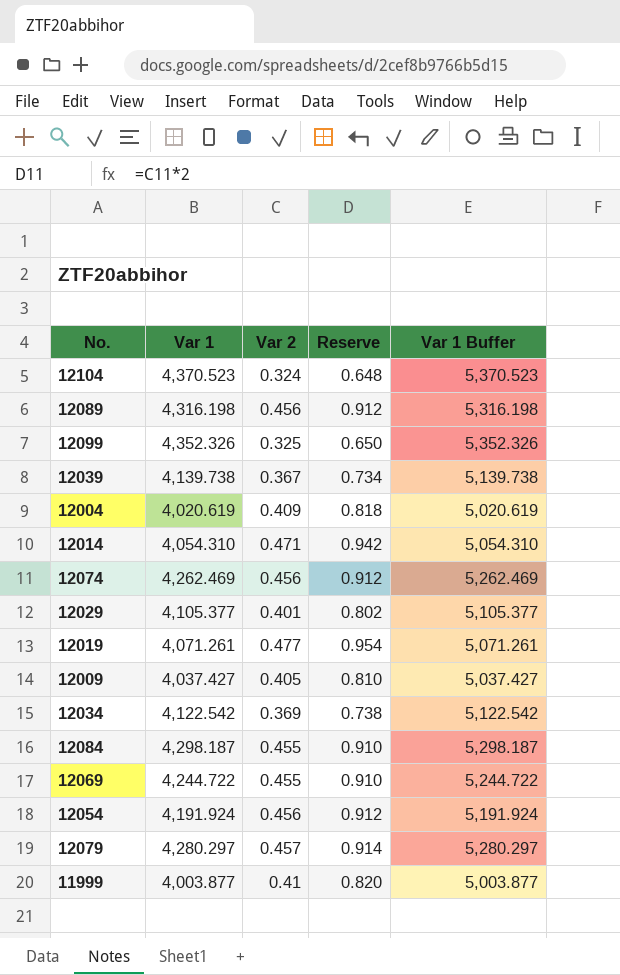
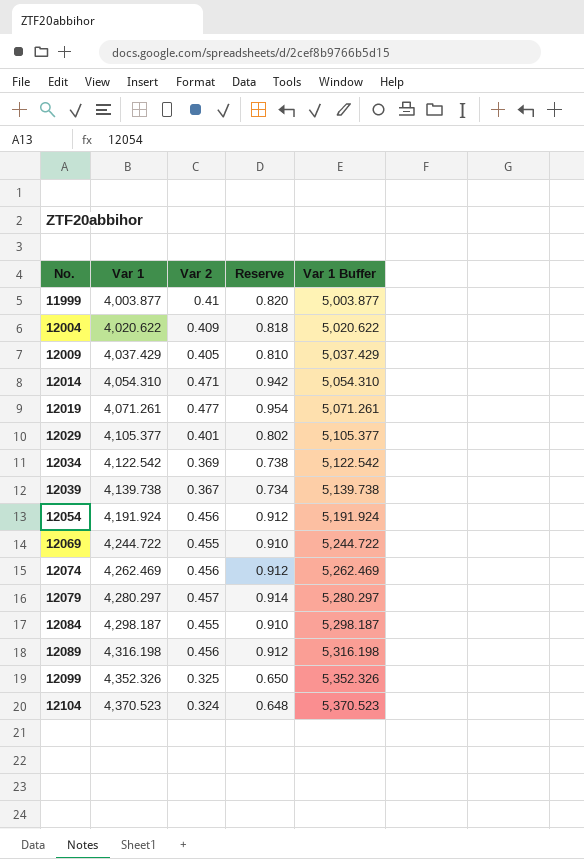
row order: none -> No. ascending
12004 | Var 1: 4,020.619 -> 4,020.622
12004 | Var 1 Buffer: 5,020.619 -> 5,020.622
12009 | Var 1: 4,037.427 -> 4,037.429
12009 | Var 1 Buffer: 5,037.427 -> 5,037.429

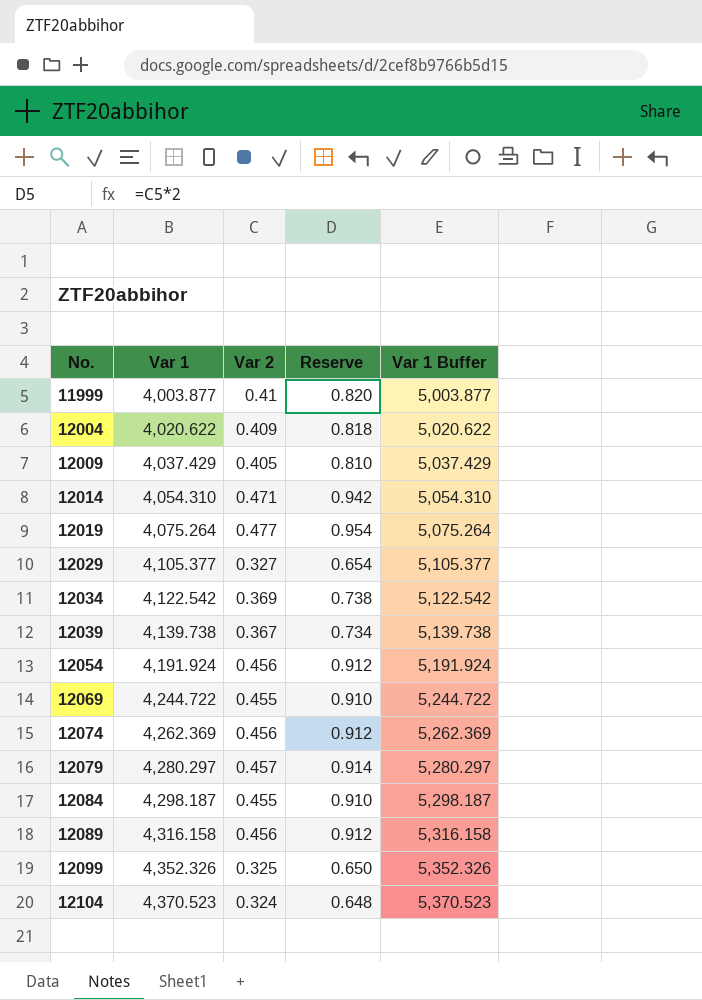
12019 | Var 1: 4,071.261 -> 4,075.264
12019 | Var 1 Buffer: 5,071.261 -> 5,075.264
12029 | Var 2: 0.401 -> 0.327
12029 | Reserve: 0.802 -> 0.654
12074 | Var 1: 4,262.469 -> 4,262.369
12074 | Var 1 Buffer: 5,262.469 -> 5,262.369
12089 | Var 1: 4,316.198 -> 4,316.158
12089 | Var 1 Buffer: 5,316.198 -> 5,316.158

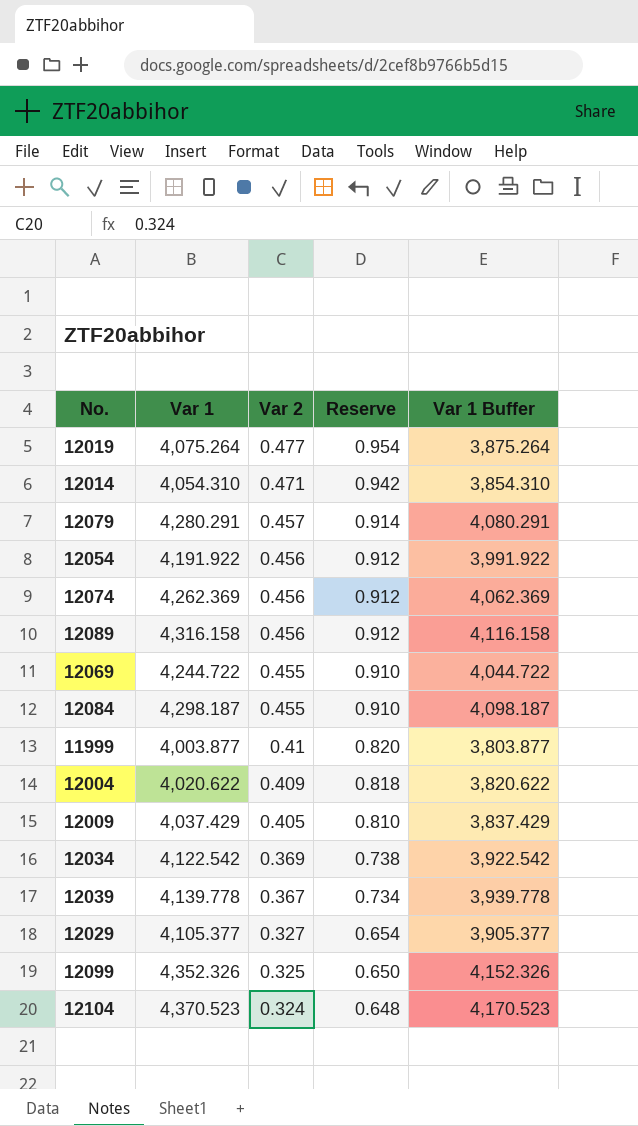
row order: No. ascending -> Var 2 descending
column Var 1 Buffer | formula: [Var 1] + 1000 -> [Var 1] - 200
12079 | Var 1: 4,280.297 -> 4,280.291
12054 | Var 1: 4,191.924 -> 4,191.922
12039 | Var 1: 4,139.738 -> 4,139.778

